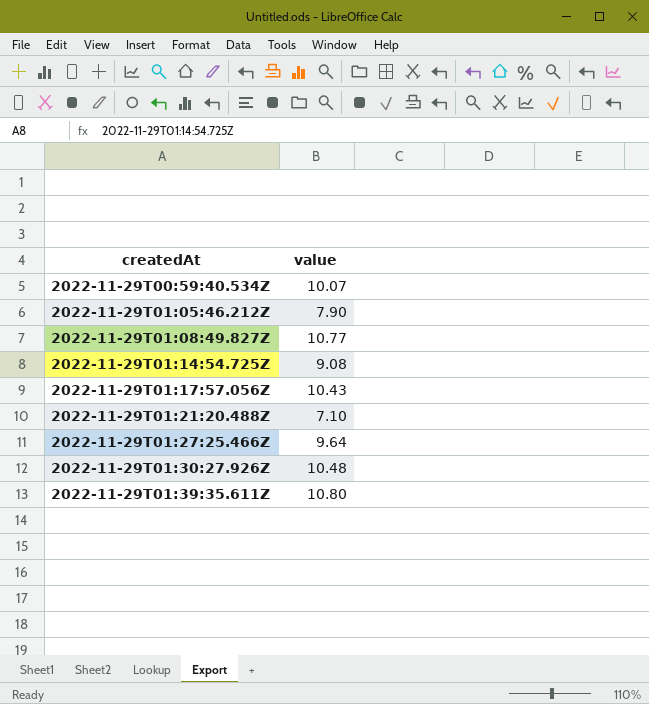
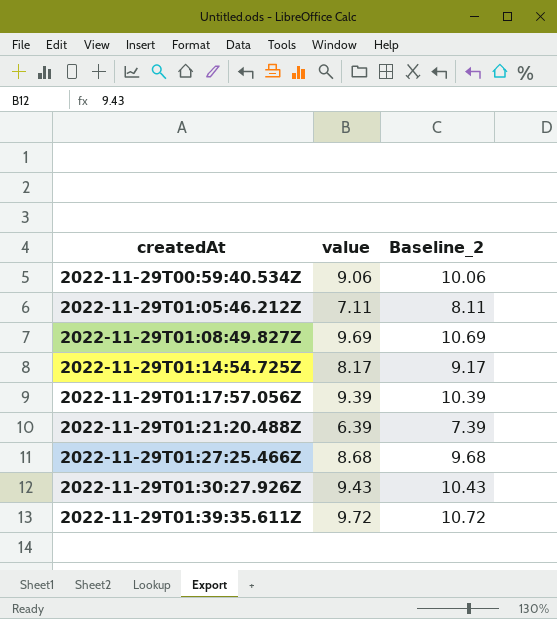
column Baseline_2 | formula: none -> [value] + 1
2022-11-29T00:59:40.534Z | value: 10.07 -> 9.06
2022-11-29T01:05:46.212Z | value: 7.90 -> 7.11
2022-11-29T01:08:49.827Z | value: 10.77 -> 9.69
2022-11-29T01:14:54.725Z | value: 9.08 -> 8.17
2022-11-29T01:17:57.056Z | value: 10.43 -> 9.39
2022-11-29T01:21:20.488Z | value: 7.10 -> 6.39
2022-11-29T01:27:25.466Z | value: 9.64 -> 8.68
2022-11-29T01:30:27.926Z | value: 10.48 -> 9.43
2022-11-29T01:39:35.611Z | value: 10.80 -> 9.72

